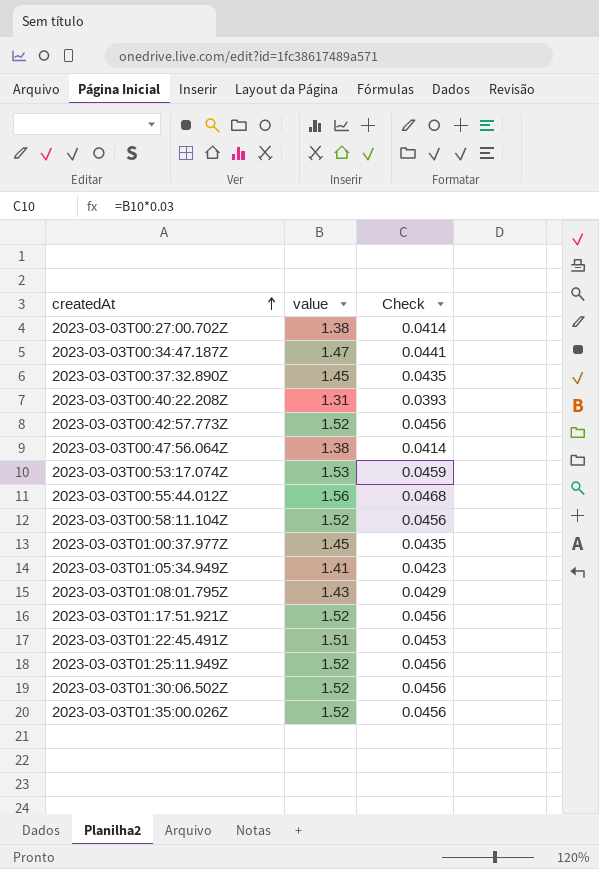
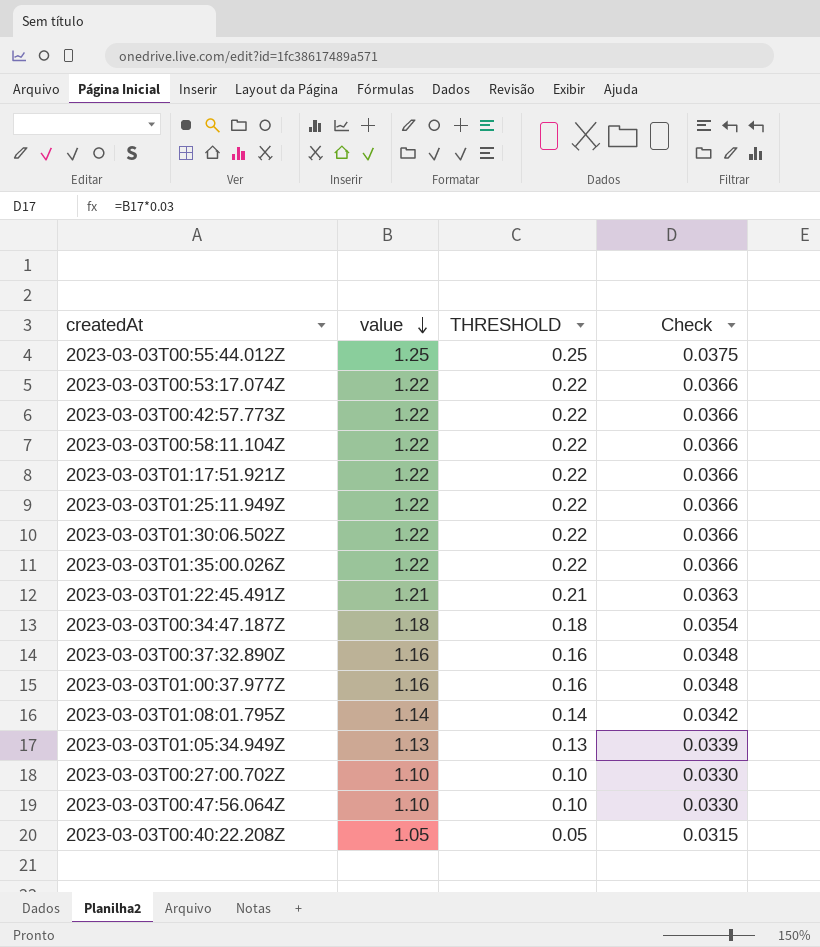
row order: createdAt ascending -> value descending
column THRESHOLD | formula: none -> [value] - 1
2023-03-03T00:55:44.012Z | value: 1.56 -> 1.25
2023-03-03T00:55:44.012Z | Check: 0.0468 -> 0.0375
2023-03-03T00:53:17.074Z | value: 1.53 -> 1.22
2023-03-03T00:53:17.074Z | Check: 0.0459 -> 0.0366
2023-03-03T00:42:57.773Z | value: 1.52 -> 1.22
2023-03-03T00:42:57.773Z | Check: 0.0456 -> 0.0366
2023-03-03T00:58:11.104Z | value: 1.52 -> 1.22
2023-03-03T00:58:11.104Z | Check: 0.0456 -> 0.0366
2023-03-03T01:17:51.921Z | value: 1.52 -> 1.22
2023-03-03T01:17:51.921Z | Check: 0.0456 -> 0.0366
2023-03-03T01:25:11.949Z | value: 1.52 -> 1.22
2023-03-03T01:25:11.949Z | Check: 0.0456 -> 0.0366
2023-03-03T01:30:06.502Z | value: 1.52 -> 1.22
2023-03-03T01:30:06.502Z | Check: 0.0456 -> 0.0366
2023-03-03T01:35:00.026Z | value: 1.52 -> 1.22
2023-03-03T01:35:00.026Z | Check: 0.0456 -> 0.0366
2023-03-03T01:22:45.491Z | value: 1.51 -> 1.21
2023-03-03T01:22:45.491Z | Check: 0.0453 -> 0.0363
2023-03-03T00:34:47.187Z | value: 1.47 -> 1.18
2023-03-03T00:34:47.187Z | Check: 0.0441 -> 0.0354
2023-03-03T00:37:32.890Z | value: 1.45 -> 1.16
2023-03-03T00:37:32.890Z | Check: 0.0435 -> 0.0348
2023-03-03T01:00:37.977Z | value: 1.45 -> 1.16
2023-03-03T01:00:37.977Z | Check: 0.0435 -> 0.0348
2023-03-03T01:08:01.795Z | value: 1.43 -> 1.14
2023-03-03T01:08:01.795Z | Check: 0.0429 -> 0.0342
2023-03-03T01:05:34.949Z | value: 1.41 -> 1.13
2023-03-03T01:05:34.949Z | Check: 0.0423 -> 0.0339
2023-03-03T00:27:00.702Z | value: 1.38 -> 1.10
2023-03-03T00:27:00.702Z | Check: 0.0414 -> 0.0330
2023-03-03T00:47:56.064Z | value: 1.38 -> 1.10
2023-03-03T00:47:56.064Z | Check: 0.0414 -> 0.0330
2023-03-03T00:40:22.208Z | value: 1.31 -> 1.05
2023-03-03T00:40:22.208Z | Check: 0.0393 -> 0.0315

